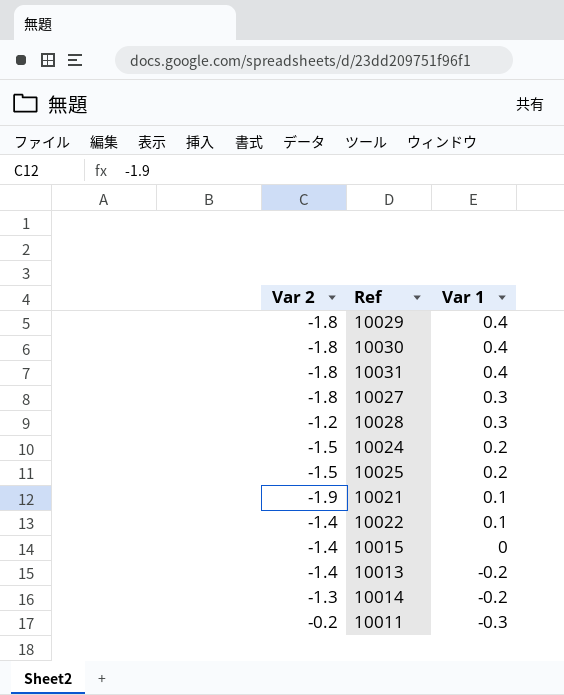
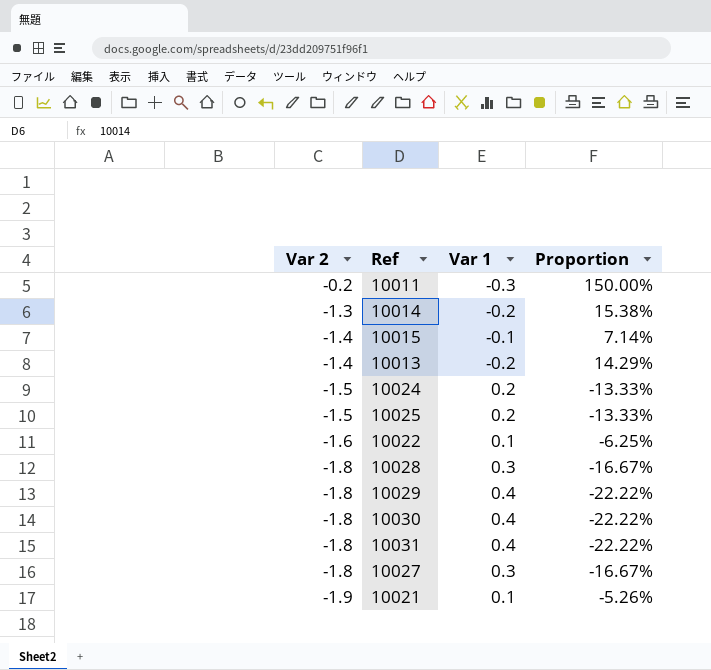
row order: Var 1 descending -> Var 2 descending
column Proportion | formula: none -> [Var 1] / [Var 2]
10015 | Var 1: 0 -> -0.1
10022 | Var 2: -1.4 -> -1.6
10028 | Var 2: -1.2 -> -1.8

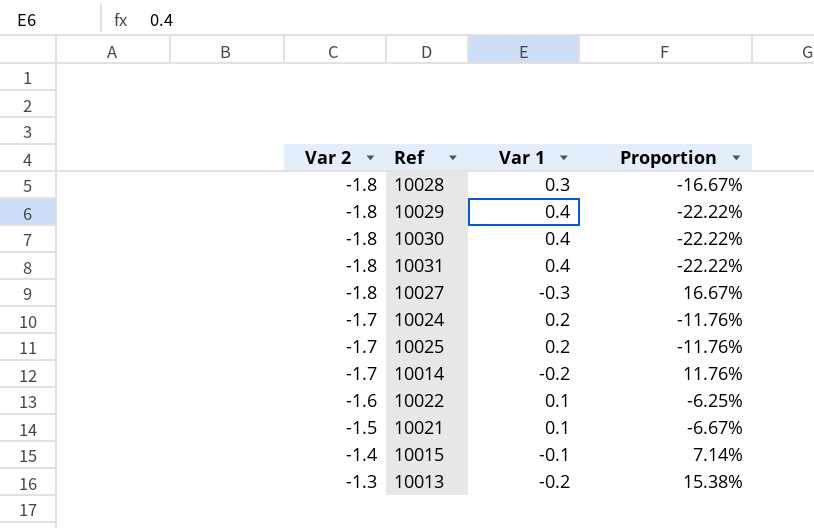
row order: Var 2 descending -> Var 2 ascending
row 10011: -0.2 | -0.3 | 150.00% -> none
10027 | Var 1: 0.3 -> -0.3
10027 | Proportion: -16.67% -> 16.67%
10024 | Var 2: -1.5 -> -1.7
10024 | Proportion: -13.33% -> -11.76%
10025 | Var 2: -1.5 -> -1.7
10025 | Proportion: -13.33% -> -11.76%
10014 | Var 2: -1.3 -> -1.7
10014 | Proportion: 15.38% -> 11.76%
10021 | Var 2: -1.9 -> -1.5
10021 | Proportion: -5.26% -> -6.67%
10013 | Var 2: -1.4 -> -1.3
10013 | Proportion: 14.29% -> 15.38%

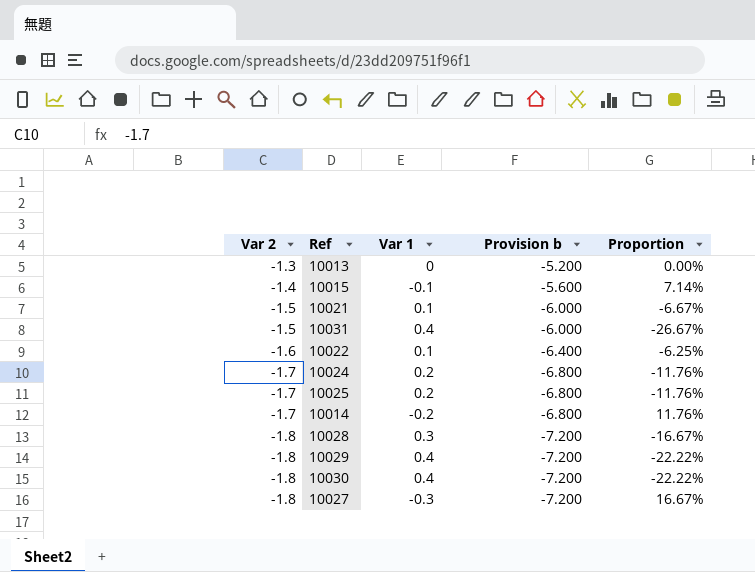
row order: Var 2 ascending -> Var 2 descending
column Provision b | formula: none -> [Var 2] * 4
10013 | Var 1: -0.2 -> 0
10013 | Proportion: 15.38% -> 0.00%
10031 | Var 2: -1.8 -> -1.5
10031 | Proportion: -22.22% -> -26.67%

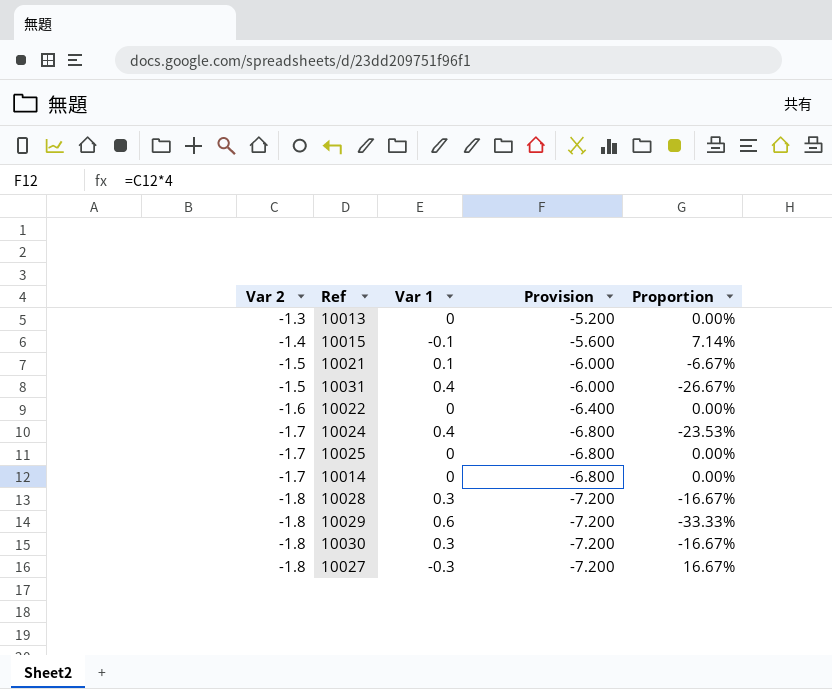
column name: Provision b -> Provision
10022 | Var 1: 0.1 -> 0
10022 | Proportion: -6.25% -> 0.00%
10024 | Var 1: 0.2 -> 0.4
10024 | Proportion: -11.76% -> -23.53%
10025 | Var 1: 0.2 -> 0
10025 | Proportion: -11.76% -> 0.00%
10014 | Var 1: -0.2 -> 0
10014 | Proportion: 11.76% -> 0.00%
10029 | Var 1: 0.4 -> 0.6
10029 | Proportion: -22.22% -> -33.33%
10030 | Var 1: 0.4 -> 0.3
10030 | Proportion: -22.22% -> -16.67%

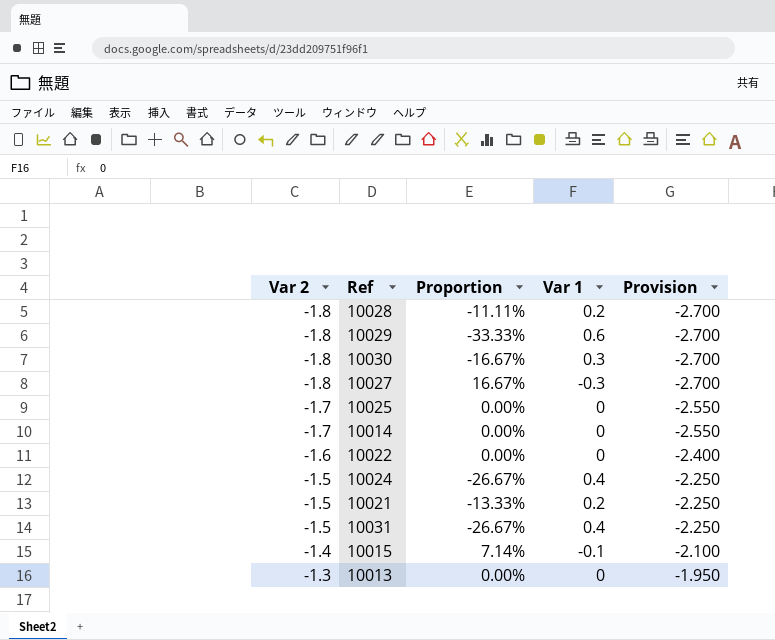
row order: Var 2 descending -> Var 2 ascending
column Proportion | position: 5 -> 3
column Provision | formula: [Var 2] * 4 -> [Var 2] * 1.5
10028 | Proportion: -16.67% -> -11.11%
10028 | Var 1: 0.3 -> 0.2
10024 | Var 2: -1.7 -> -1.5
10024 | Proportion: -23.53% -> -26.67%
10021 | Proportion: -6.67% -> -13.33%
10021 | Var 1: 0.1 -> 0.2

